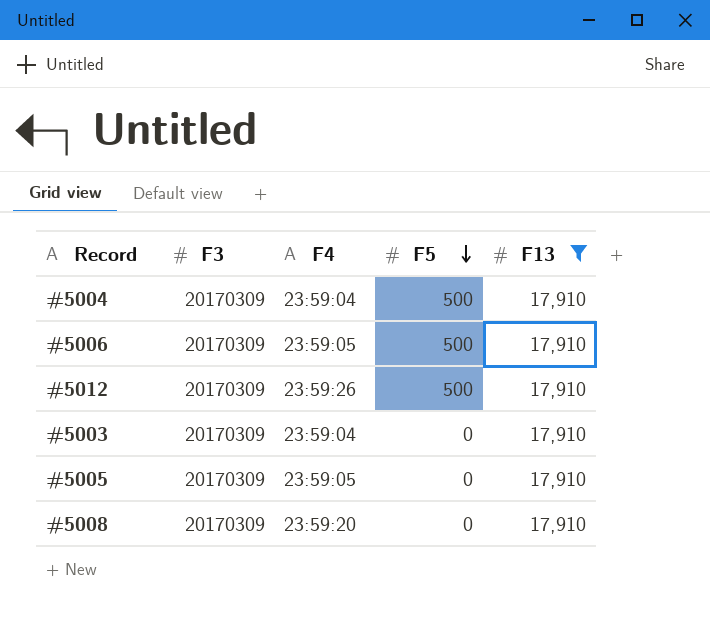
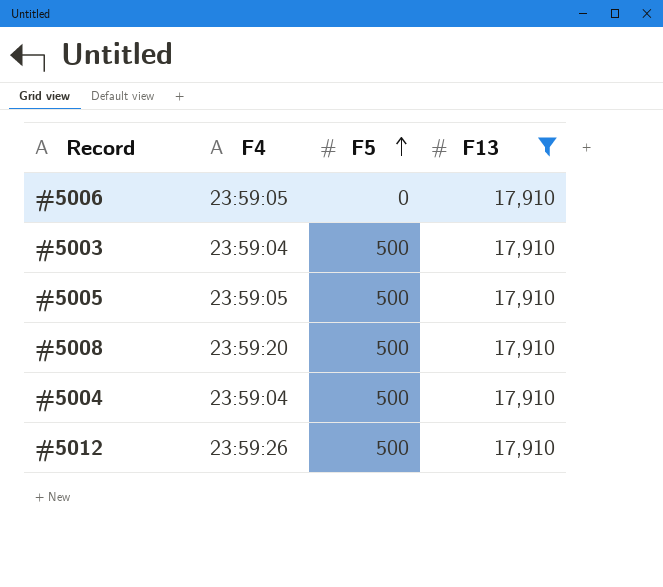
row order: F5 descending -> F5 ascending
column F3 | position: 2 -> none
#5006 | F5: 500 -> 0
#5003 | F5: 0 -> 500
#5005 | F5: 0 -> 500
#5008 | F5: 0 -> 500

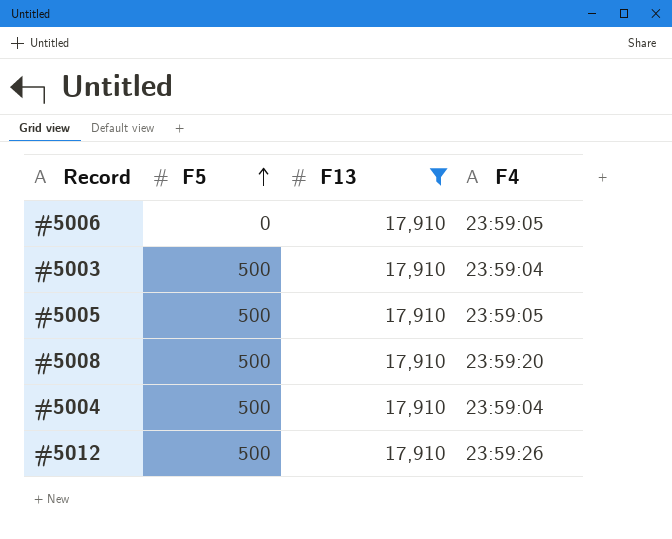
column F4 | position: 2 -> 4

